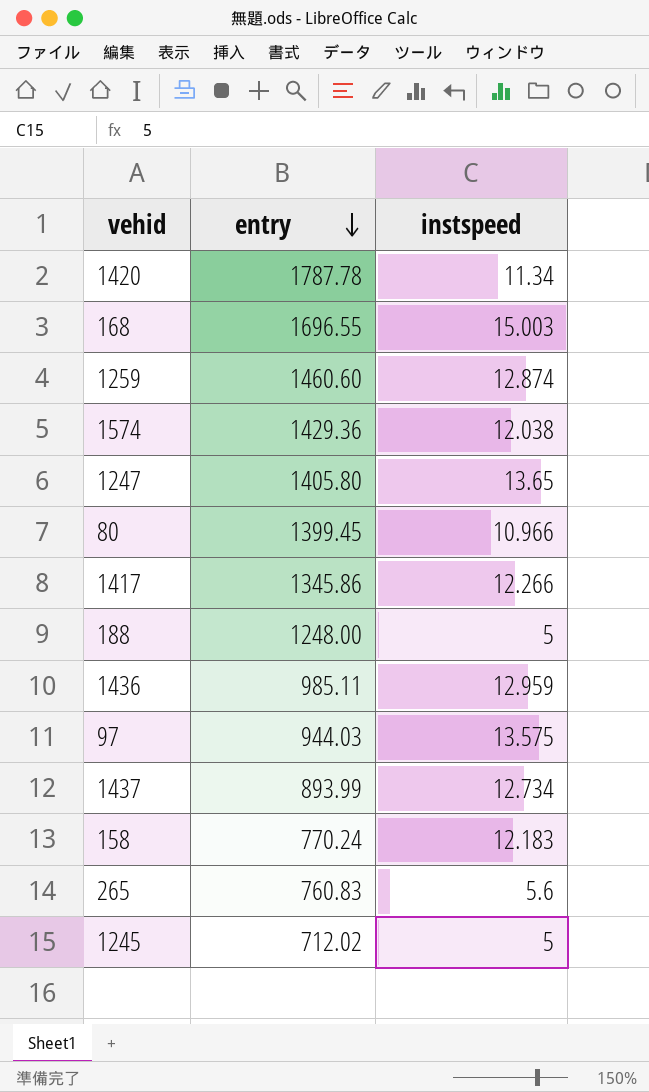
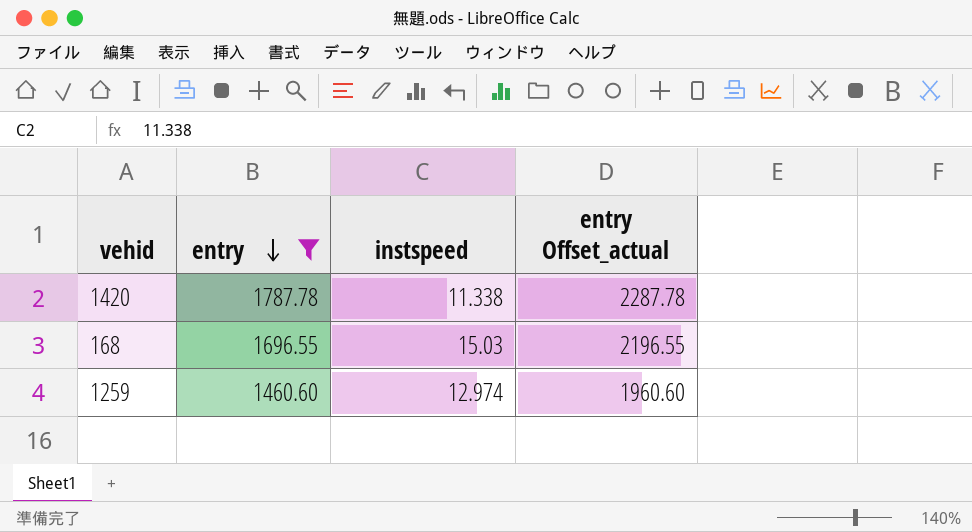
filter: none -> entry >= 1460.60
column entry Offset_actual | formula: none -> [entry] + 500
1420 | instspeed: 11.34 -> 11.338
168 | instspeed: 15.003 -> 15.03
1259 | instspeed: 12.874 -> 12.974

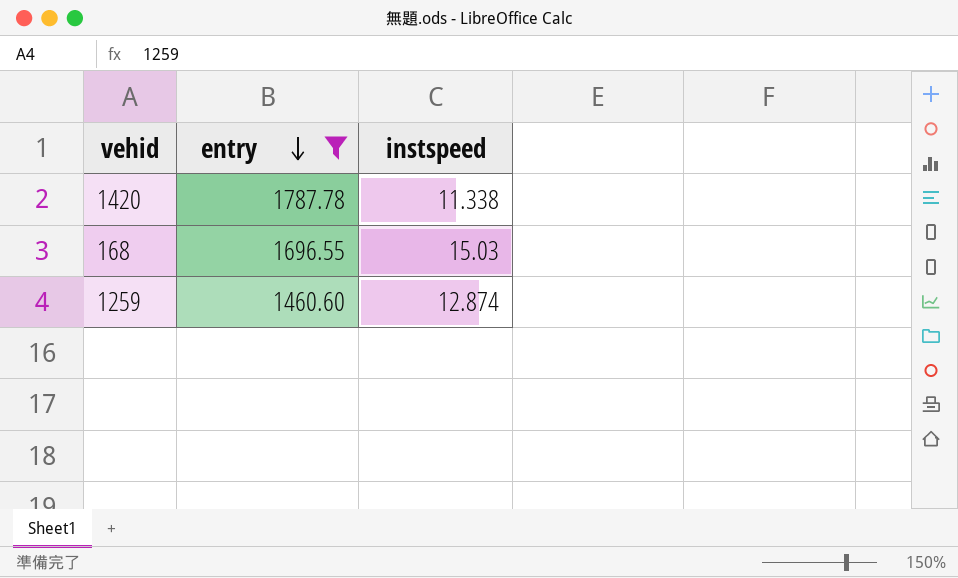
column entry Offset_actual | formula: [entry] + 500 -> none
1259 | instspeed: 12.974 -> 12.874

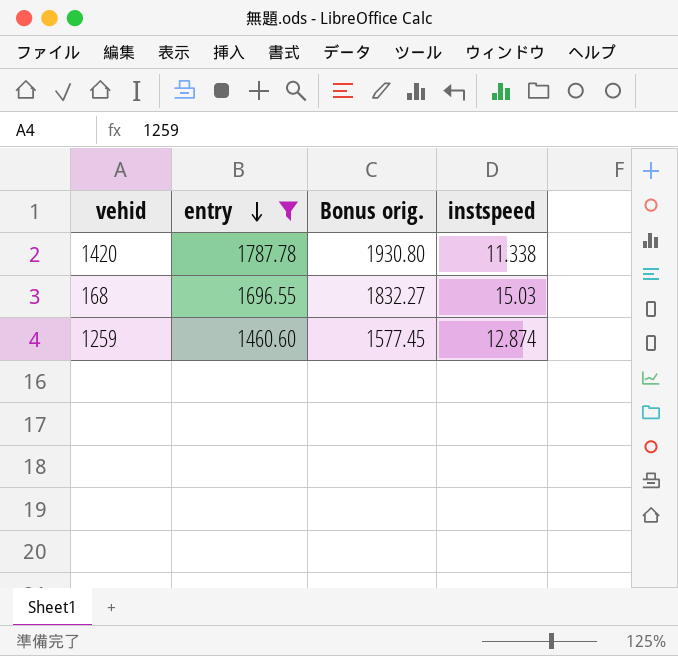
column Bonus orig. | formula: none -> [entry] * 1.08

